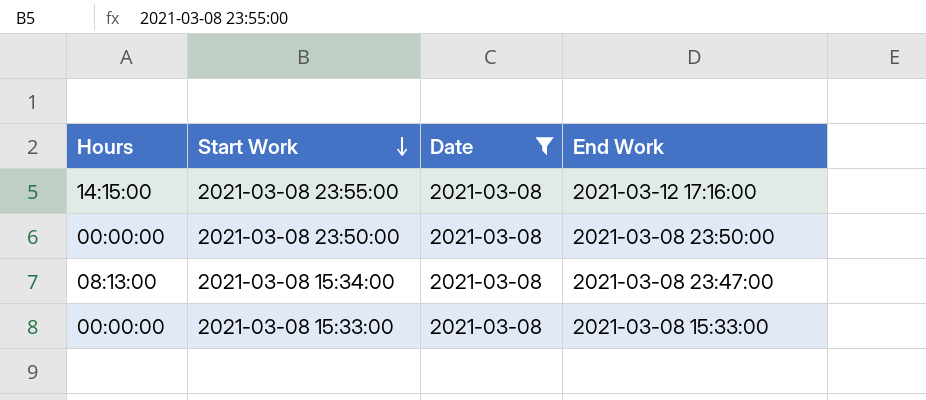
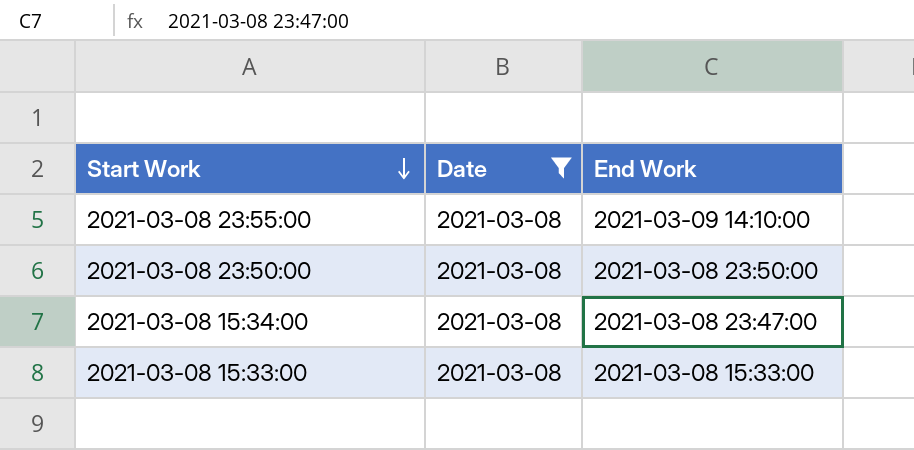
column Hours | position: 1 -> none
2021-03-08 23:55:00 | End Work: 2021-03-12 17:16:00 -> 2021-03-09 14:10:00

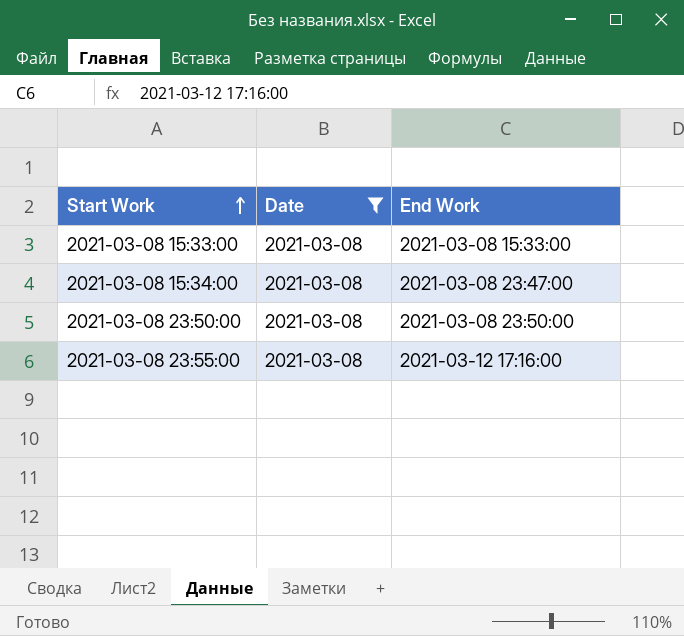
row order: Start Work descending -> Start Work ascending
2021-03-08 23:55:00 | End Work: 2021-03-09 14:10:00 -> 2021-03-12 17:16:00

